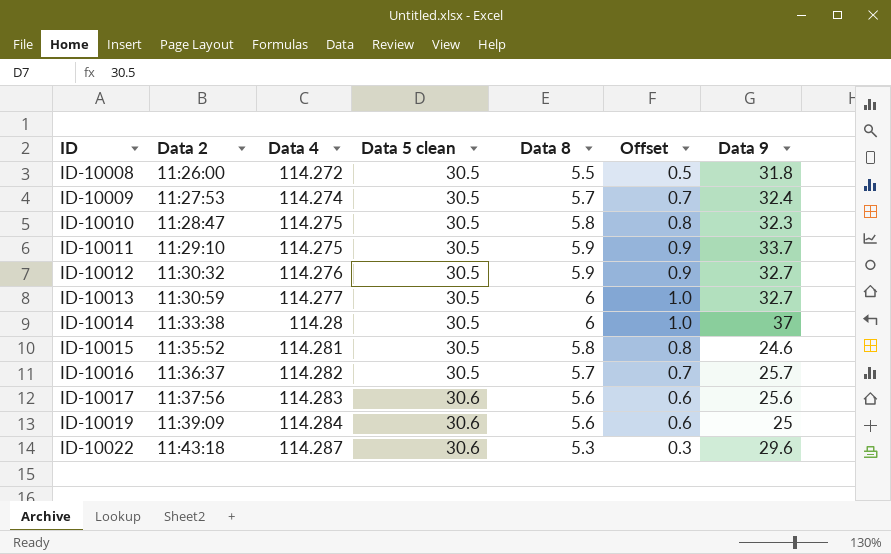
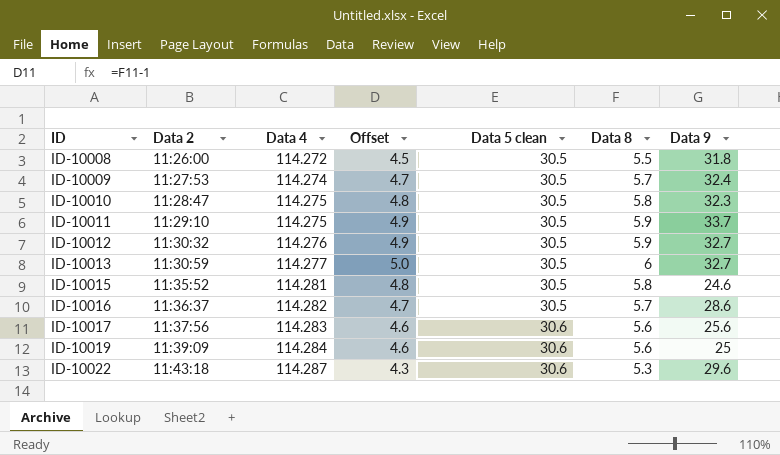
column Offset | formula: [Data 8] - 5 -> [Data 8] - 1
column Offset | position: 6 -> 4
row ID-10014: 11:33:38 | 114.28 | 30.5 | 6 | 1.0 | 37 -> none
ID-10016 | Data 9: 25.7 -> 28.6

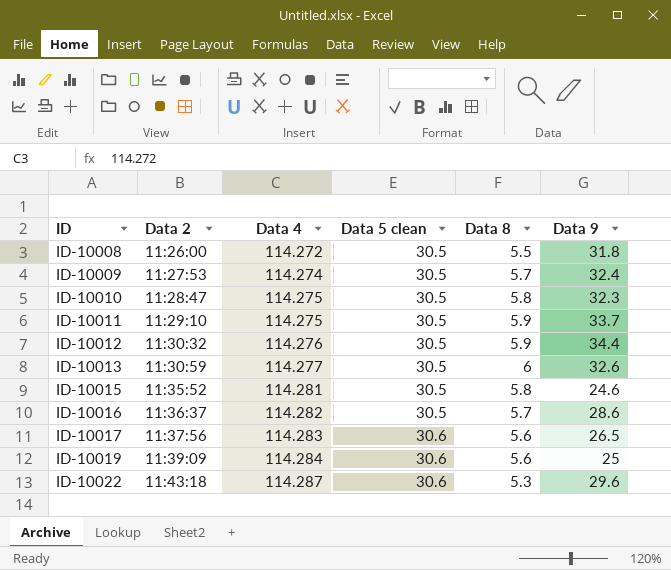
column Offset | formula: [Data 8] - 1 -> none
ID-10012 | Data 9: 32.7 -> 34.4
ID-10013 | Data 9: 32.7 -> 32.6
ID-10017 | Data 9: 25.6 -> 26.5

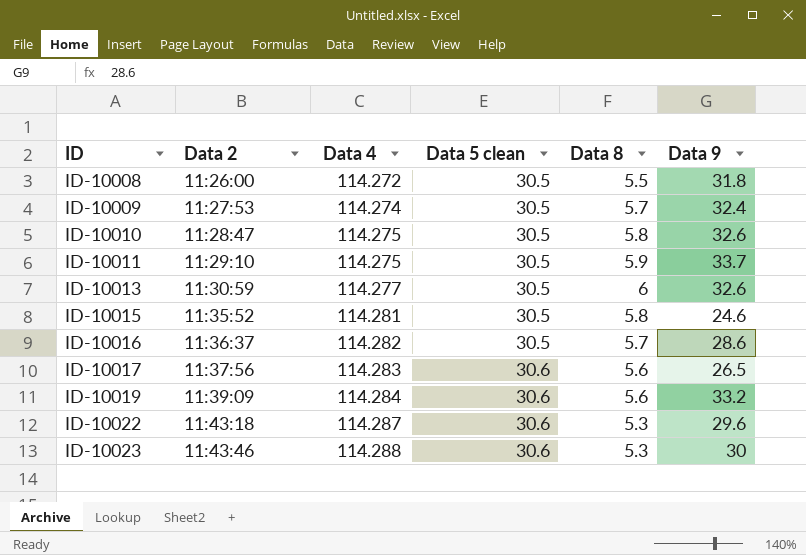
row ID-10012: 11:30:32 | 114.276 | 30.5 | 5.9 | 34.4 -> none
ID-10010 | Data 9: 32.3 -> 32.6
ID-10019 | Data 9: 25 -> 33.2
row ID-10023: none -> 11:43:46 | 114.288 | 30.6 | 5.3 | 30

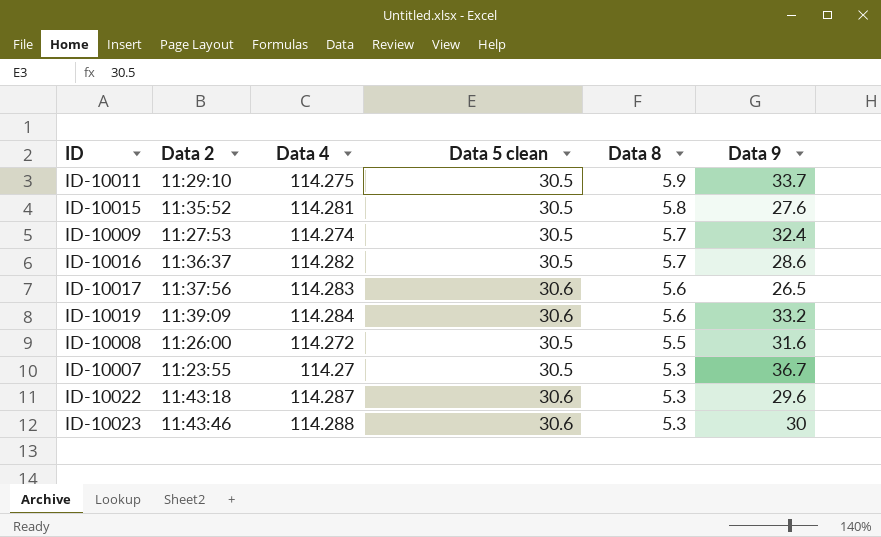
row order: ID ascending -> Data 8 descending
row ID-10010: 11:28:47 | 114.275 | 30.5 | 5.8 | 32.6 -> none
row ID-10013: 11:30:59 | 114.277 | 30.5 | 6 | 32.6 -> none
ID-10015 | Data 9: 24.6 -> 27.6
ID-10008 | Data 9: 31.8 -> 31.6
row ID-10007: none -> 11:23:55 | 114.27 | 30.5 | 5.3 | 36.7

